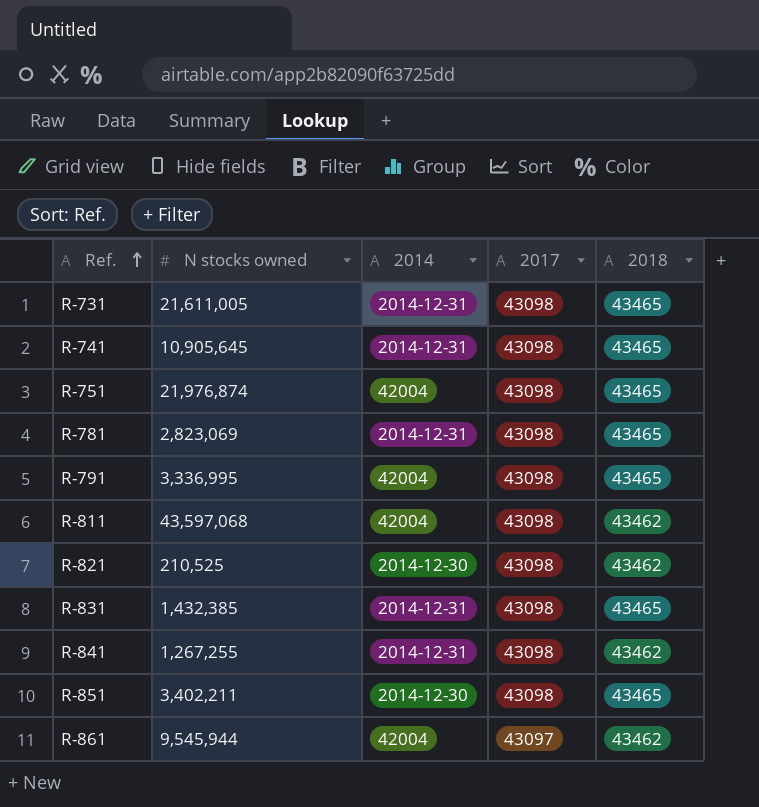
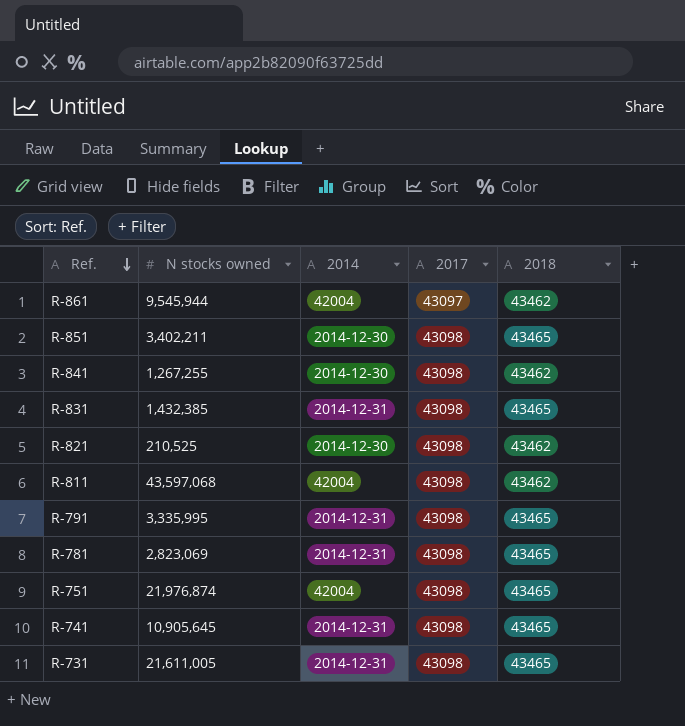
row order: Ref. ascending -> Ref. descending
R-841 | 2014: 2014-12-31 -> 2014-12-30
R-791 | N stocks owned: 3,336,995 -> 3,335,995
R-791 | 2014: 42004 -> 2014-12-31

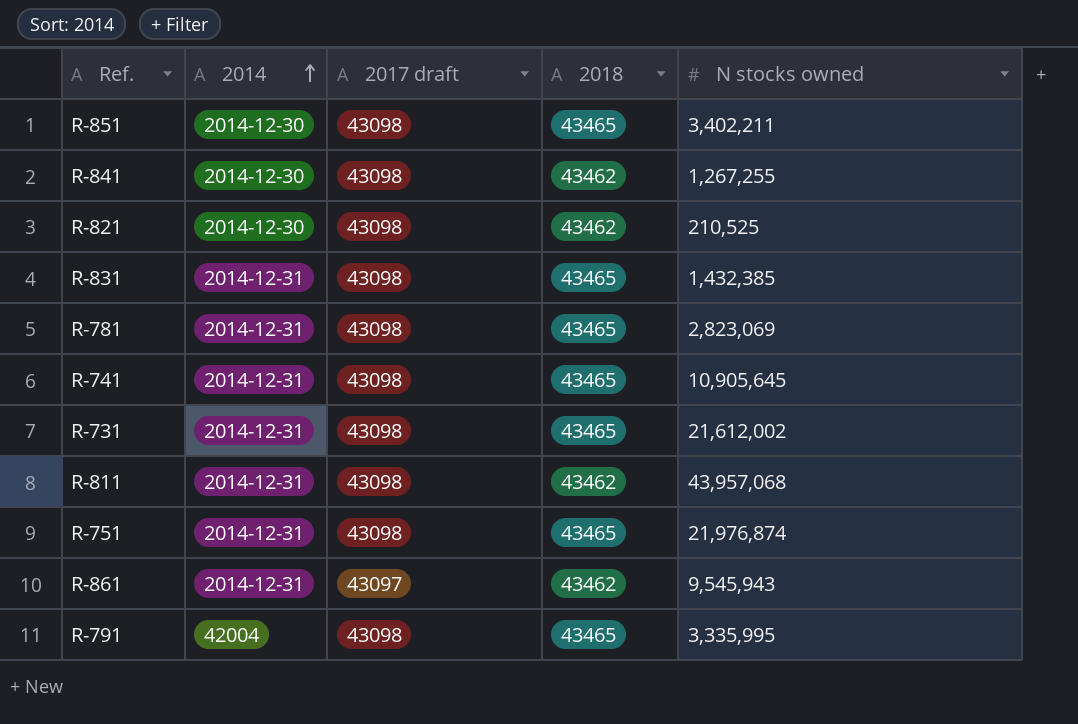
row order: Ref. descending -> 2014 ascending
column name: 2017 -> 2017 draft
column N stocks owned | position: 2 -> 5
R-731 | N stocks owned: 21,611,005 -> 21,612,002
R-811 | 2014: 42004 -> 2014-12-31
R-811 | N stocks owned: 43,597,068 -> 43,957,068
R-751 | 2014: 42004 -> 2014-12-31
R-861 | 2014: 42004 -> 2014-12-31
R-861 | N stocks owned: 9,545,944 -> 9,545,943
R-791 | 2014: 2014-12-31 -> 42004

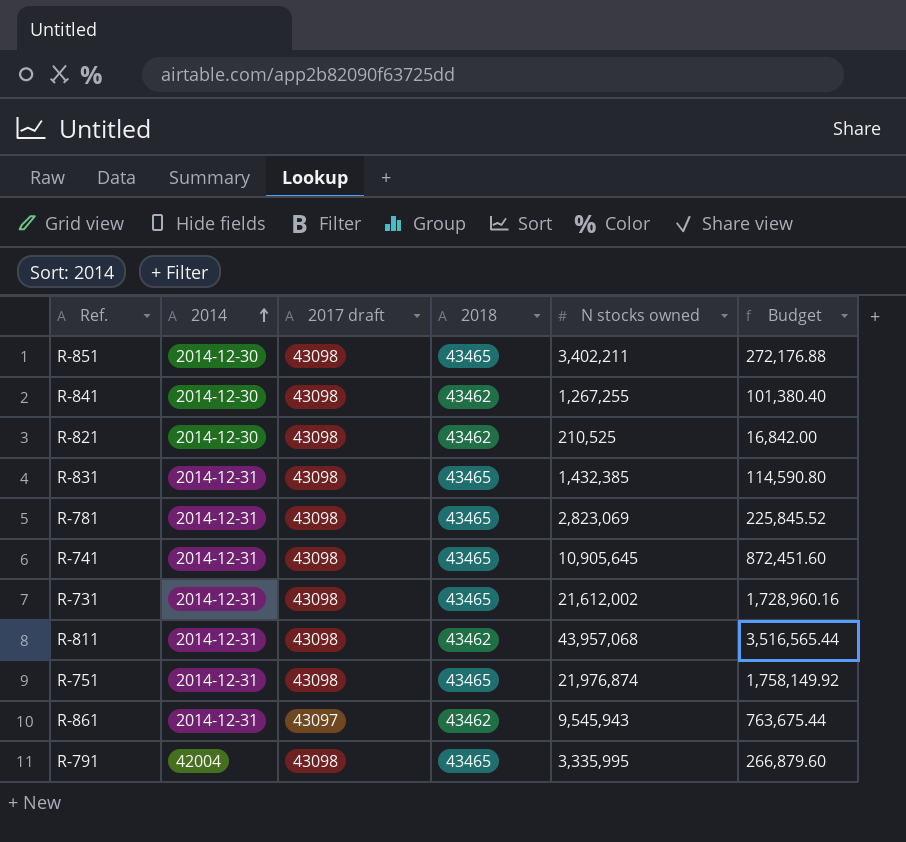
column Budget | formula: none -> [N stocks owned] * 0.08

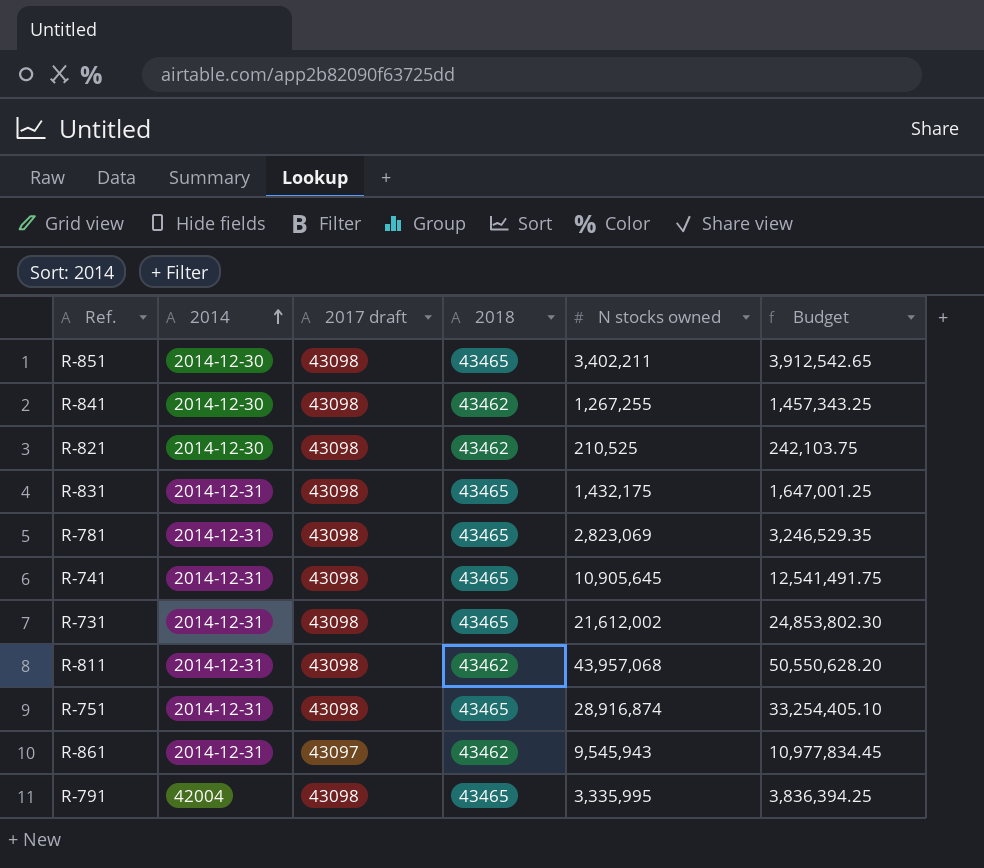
column Budget | formula: [N stocks owned] * 0.08 -> [N stocks owned] * 1.15
R-831 | N stocks owned: 1,432,385 -> 1,432,175
R-751 | N stocks owned: 21,976,874 -> 28,916,874

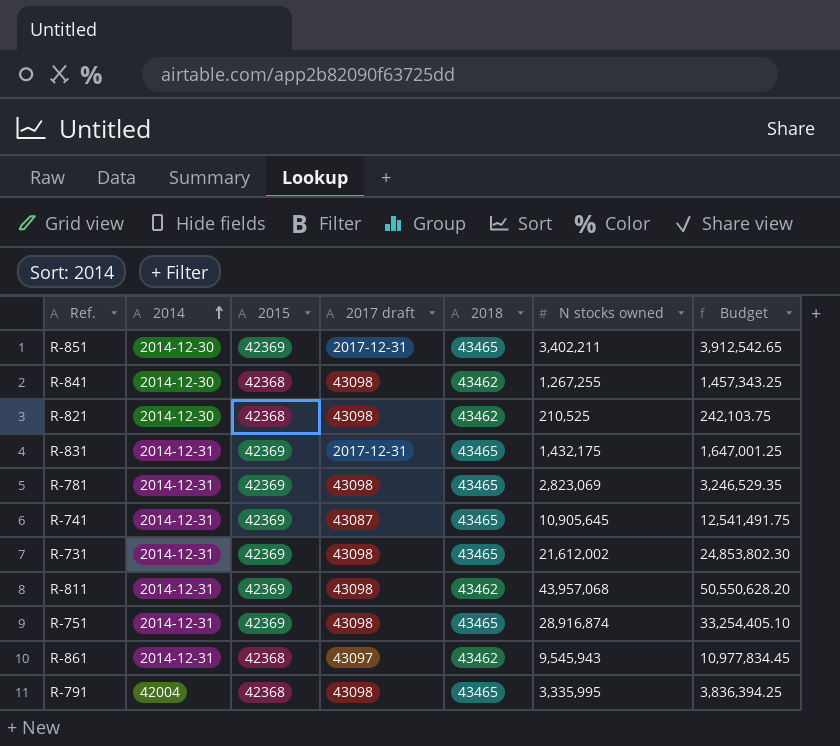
column 2015 | position: none -> 3
R-851 | 2017 draft: 43098 -> 2017-12-31
R-831 | 2017 draft: 43098 -> 2017-12-31
R-741 | 2017 draft: 43098 -> 43087

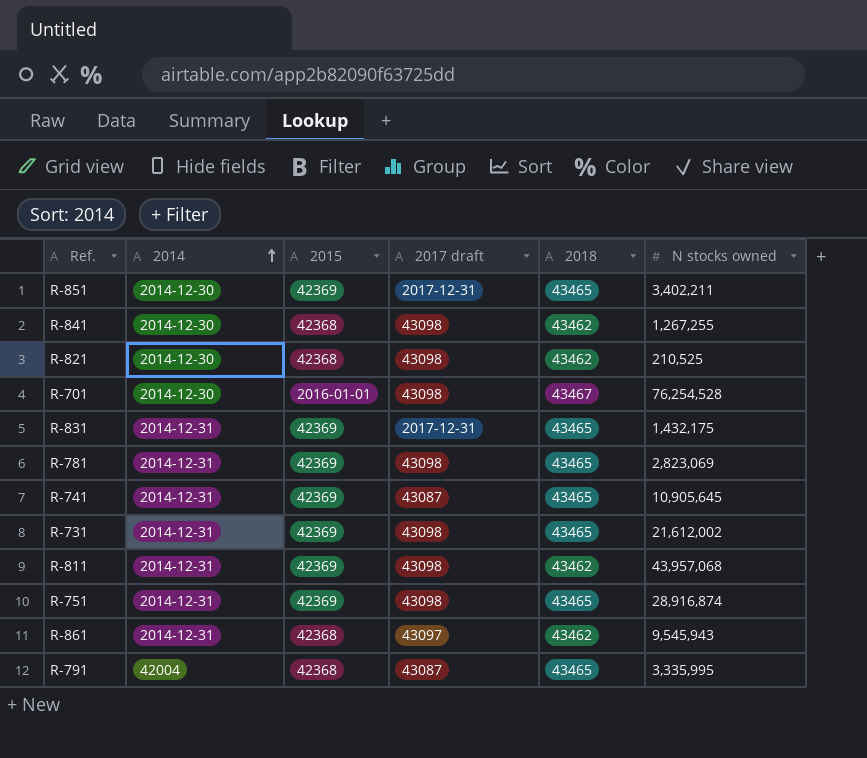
column Budget | formula: [N stocks owned] * 1.15 -> none
row R-701: none -> 2014-12-30 | 2016-01-01 | 43098 | 43467 | 76,254,528
R-791 | 2017 draft: 43098 -> 43087

